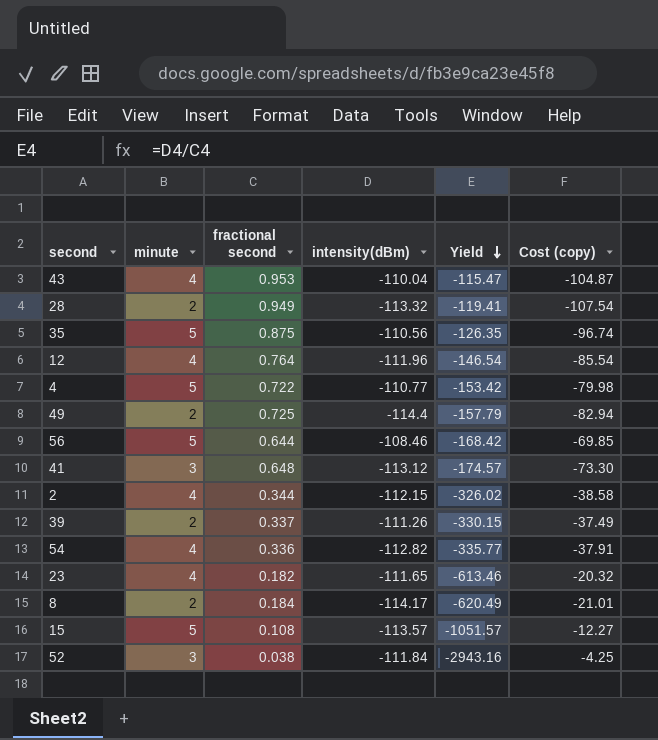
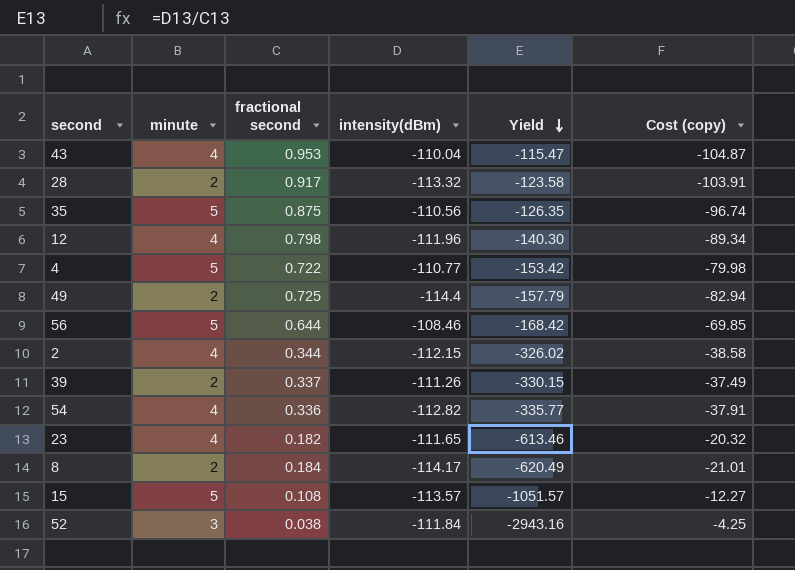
row 41: 3 | 0.648 | -113.12 | -174.57 | -73.30 -> none
28 | fractional second: 0.949 -> 0.917
28 | Yield: -119.41 -> -123.58
28 | Cost (copy): -107.54 -> -103.91
12 | fractional second: 0.764 -> 0.798
12 | Yield: -146.54 -> -140.30
12 | Cost (copy): -85.54 -> -89.34

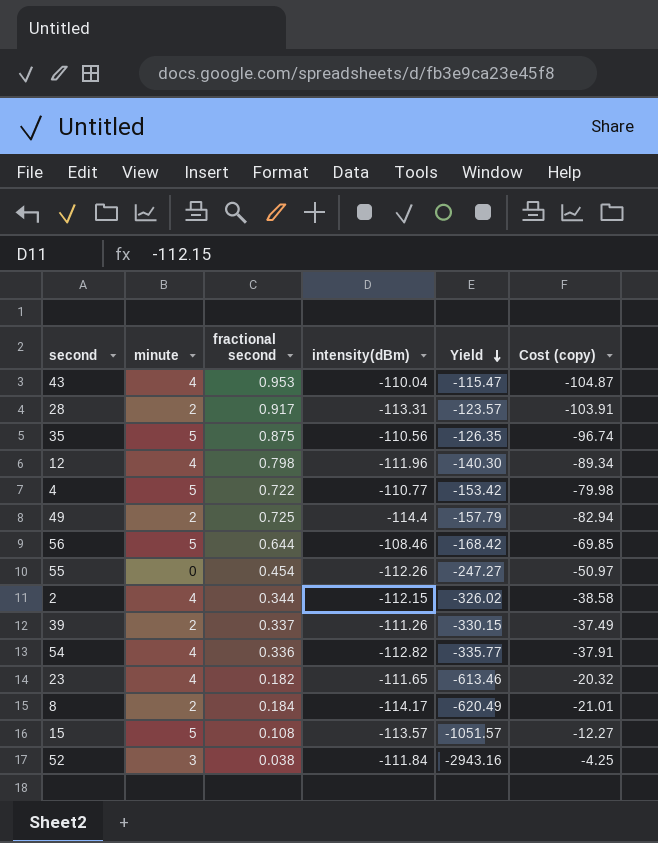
28 | intensity(dBm): -113.32 -> -113.31
28 | Yield: -123.58 -> -123.57
row 55: none -> 0 | 0.454 | -112.26 | -247.27 | -50.97

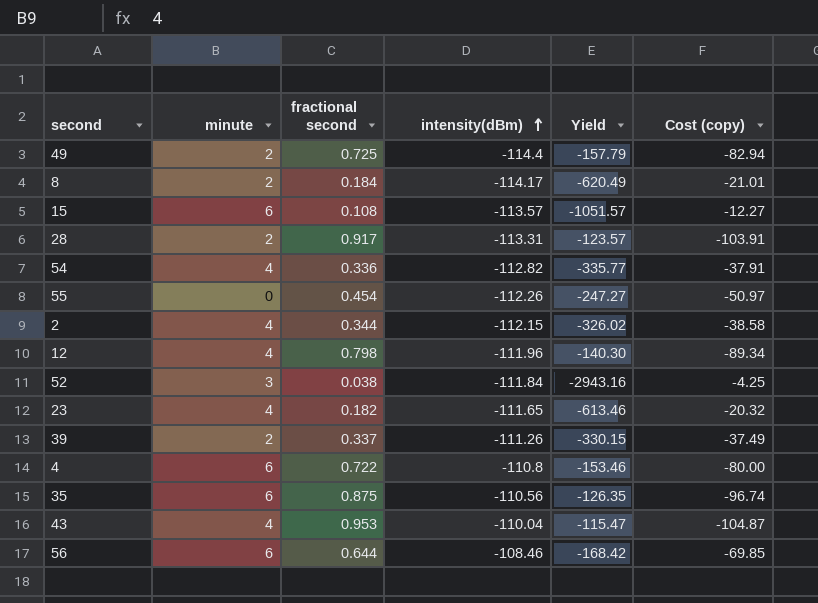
row order: Yield descending -> intensity(dBm) ascending
15 | minute: 5 -> 6
4 | minute: 5 -> 6
4 | intensity(dBm): -110.77 -> -110.8
4 | Yield: -153.42 -> -153.46
4 | Cost (copy): -79.98 -> -80.00
35 | minute: 5 -> 6
56 | minute: 5 -> 6

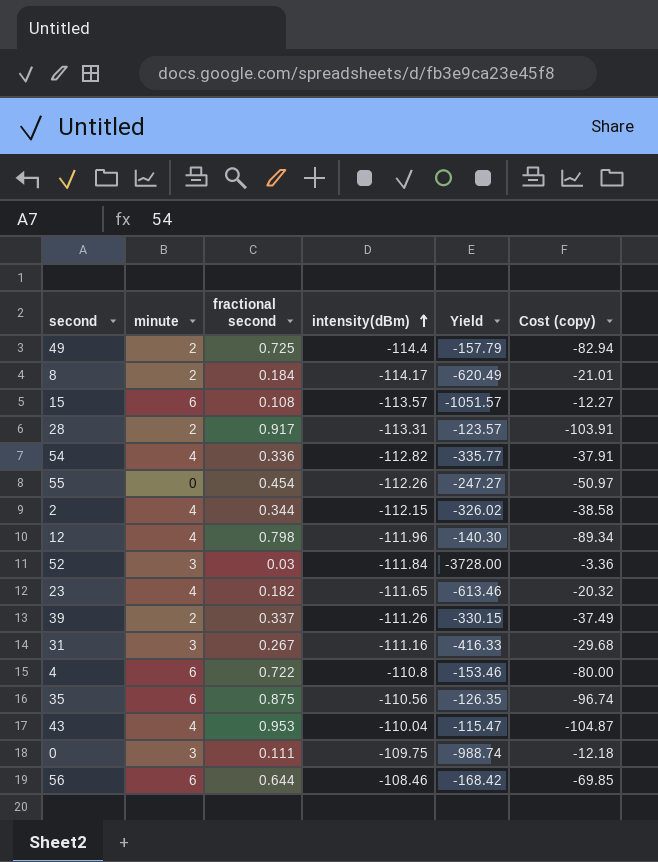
52 | fractional second: 0.038 -> 0.03
52 | Yield: -2943.16 -> -3728.00
52 | Cost (copy): -4.25 -> -3.36
row 31: none -> 3 | 0.267 | -111.16 | -416.33 | -29.68
row 0: none -> 3 | 0.111 | -109.75 | -988.74 | -12.18

